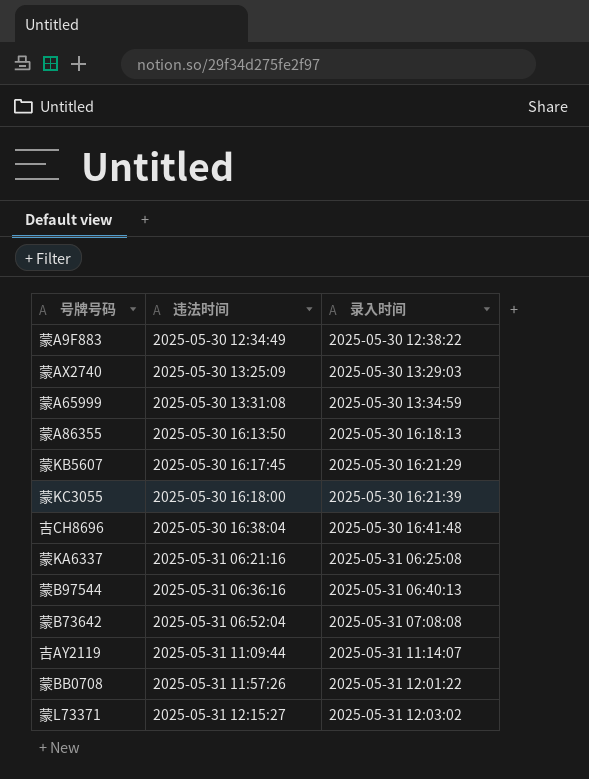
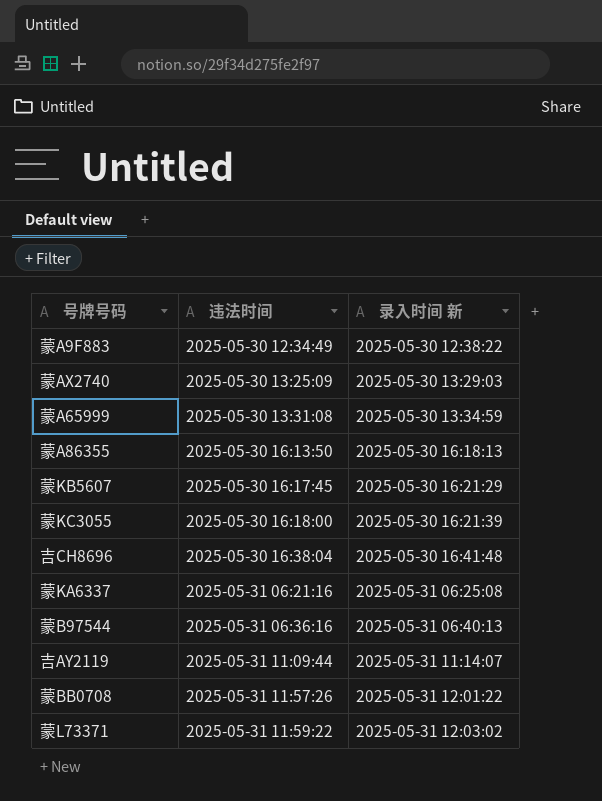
column name: 录入时间 -> 录入时间 新
row 蒙B73642: 2025-05-31 06:52:04 | 2025-05-31 07:08:08 -> none
蒙L73371 | 违法时间: 2025-05-31 12:15:27 -> 2025-05-31 11:59:22

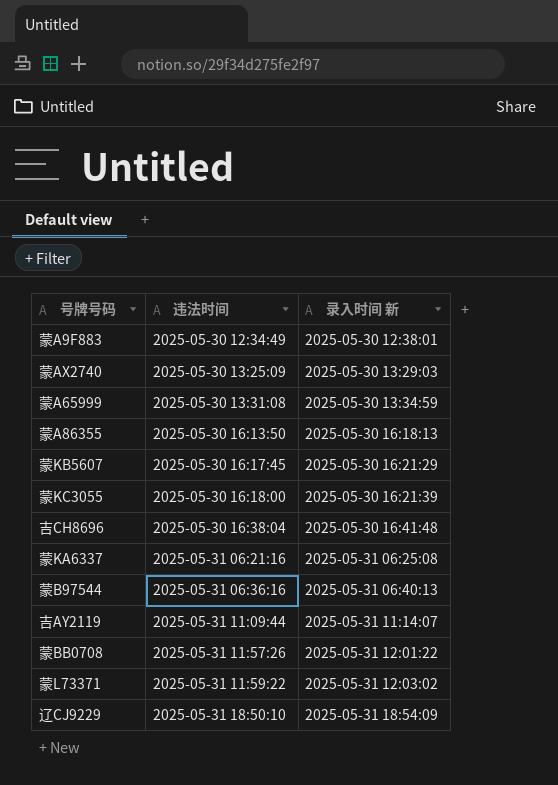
蒙A9F883 | 录入时间 新: 2025-05-30 12:38:22 -> 2025-05-30 12:38:01
row 辽CJ9229: none -> 2025-05-31 18:50:10 | 2025-05-31 18:54:09

